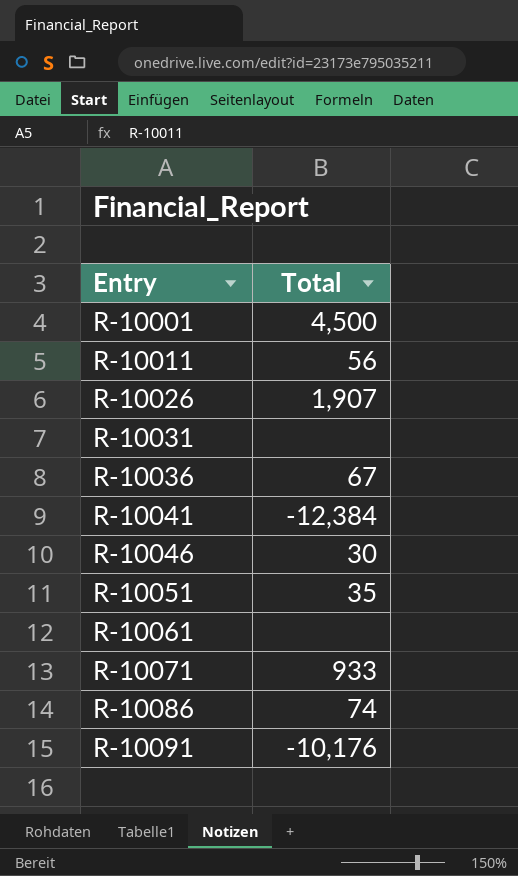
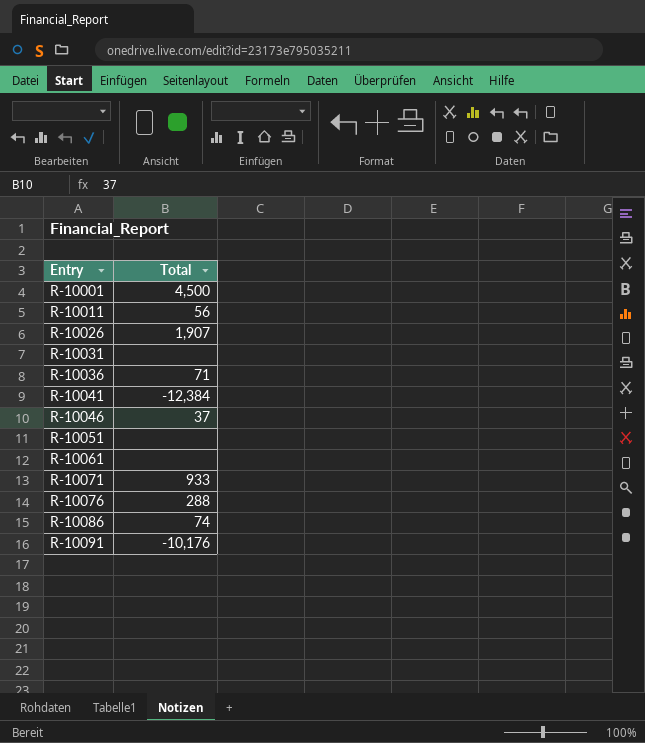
R-10036 | Total: 67 -> 71
R-10046 | Total: 30 -> 37
R-10051 | Total: 35 -> none
row R-10076: none -> 288

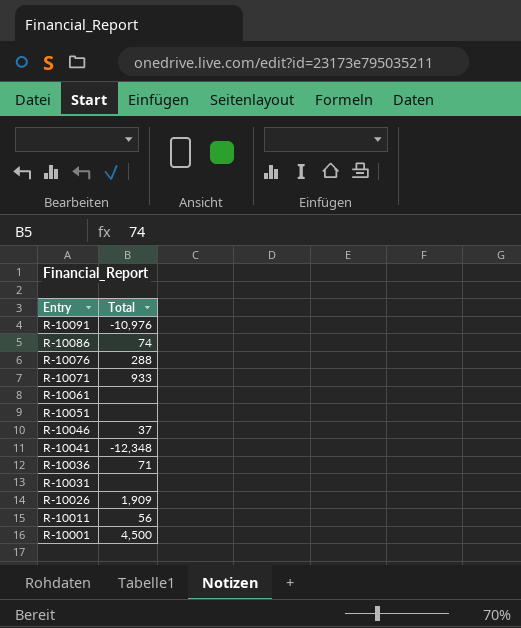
row order: Entry ascending -> Entry descending
R-10091 | Total: -10,176 -> -10,976
R-10041 | Total: -12,384 -> -12,348
R-10026 | Total: 1,907 -> 1,909

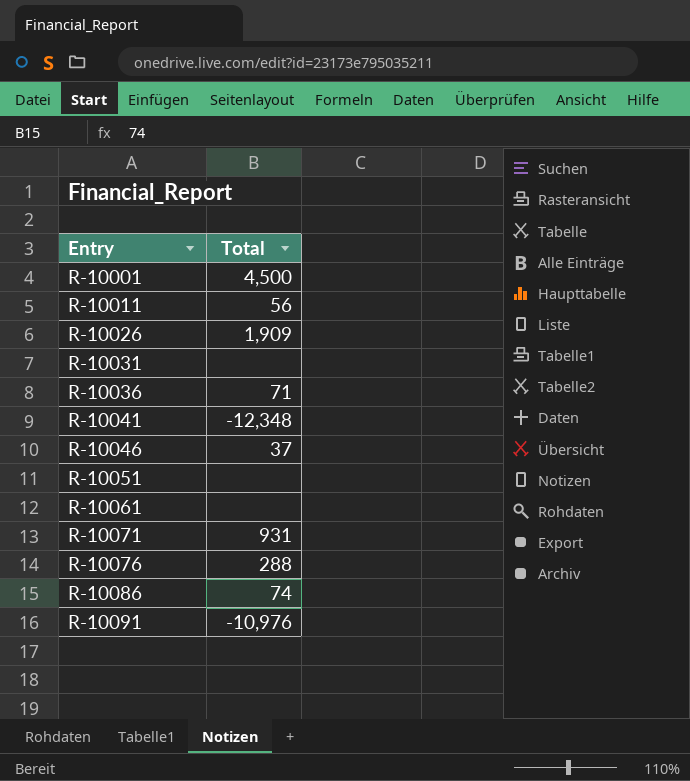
row order: Entry descending -> Entry ascending
R-10071 | Total: 933 -> 931

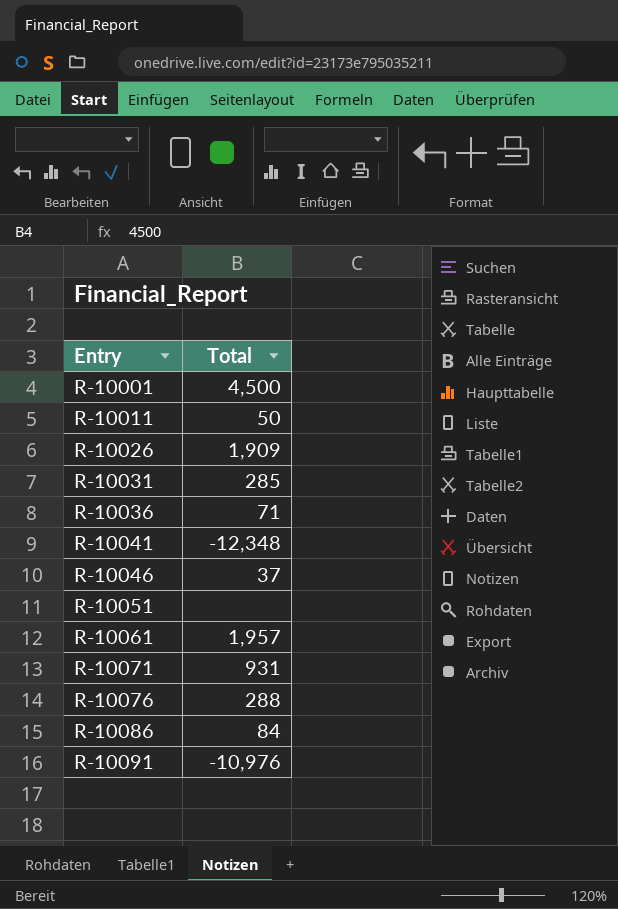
R-10011 | Total: 56 -> 50
R-10031 | Total: none -> 285
R-10061 | Total: none -> 1,957
R-10086 | Total: 74 -> 84

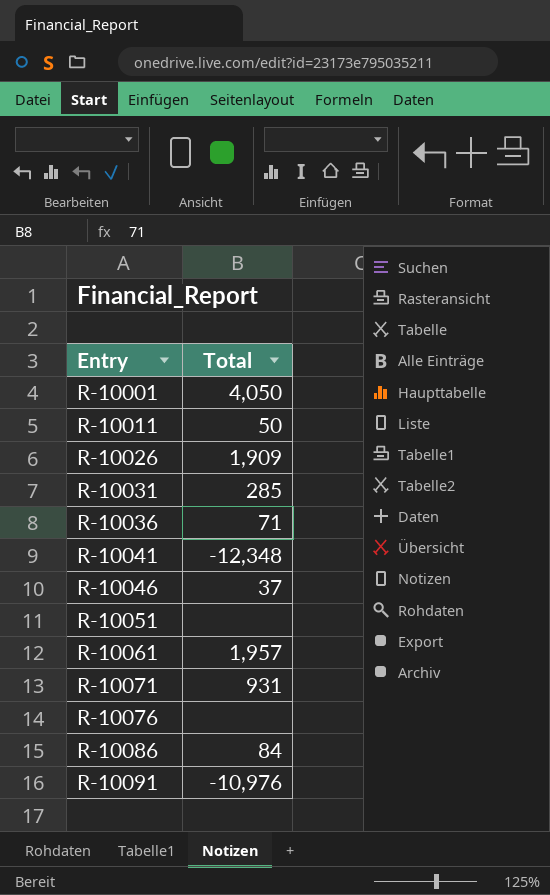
R-10001 | Total: 4,500 -> 4,050
R-10076 | Total: 288 -> none

